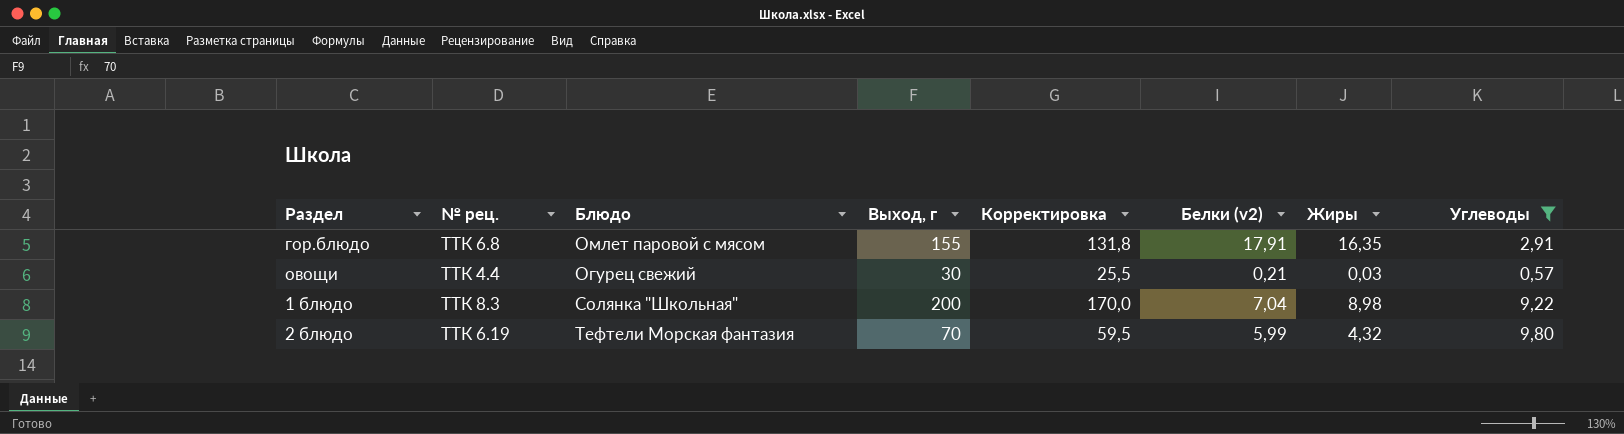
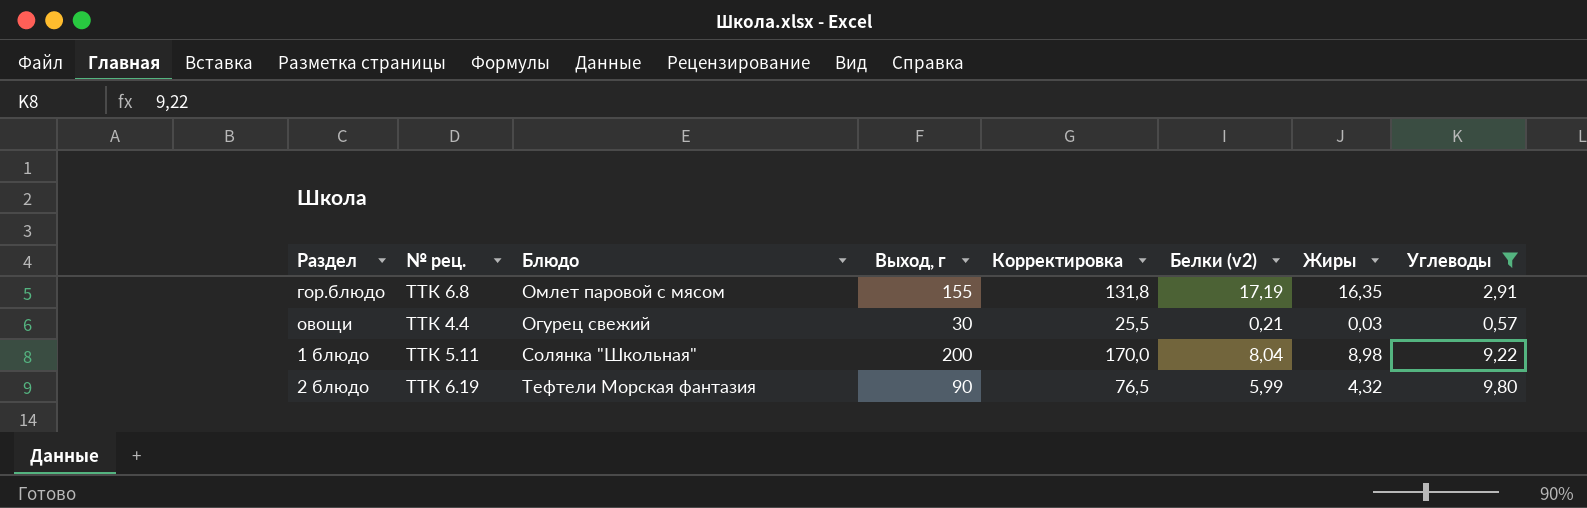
гор.блюдо | Белки (v2): 17,91 -> 17,19
1 блюдо | № рец.: ТТК 8.3 -> ТТК 5.11
1 блюдо | Белки (v2): 7,04 -> 8,04
2 блюдо | Выход, г: 70 -> 90
2 блюдо | Корректировка: 59,5 -> 76,5

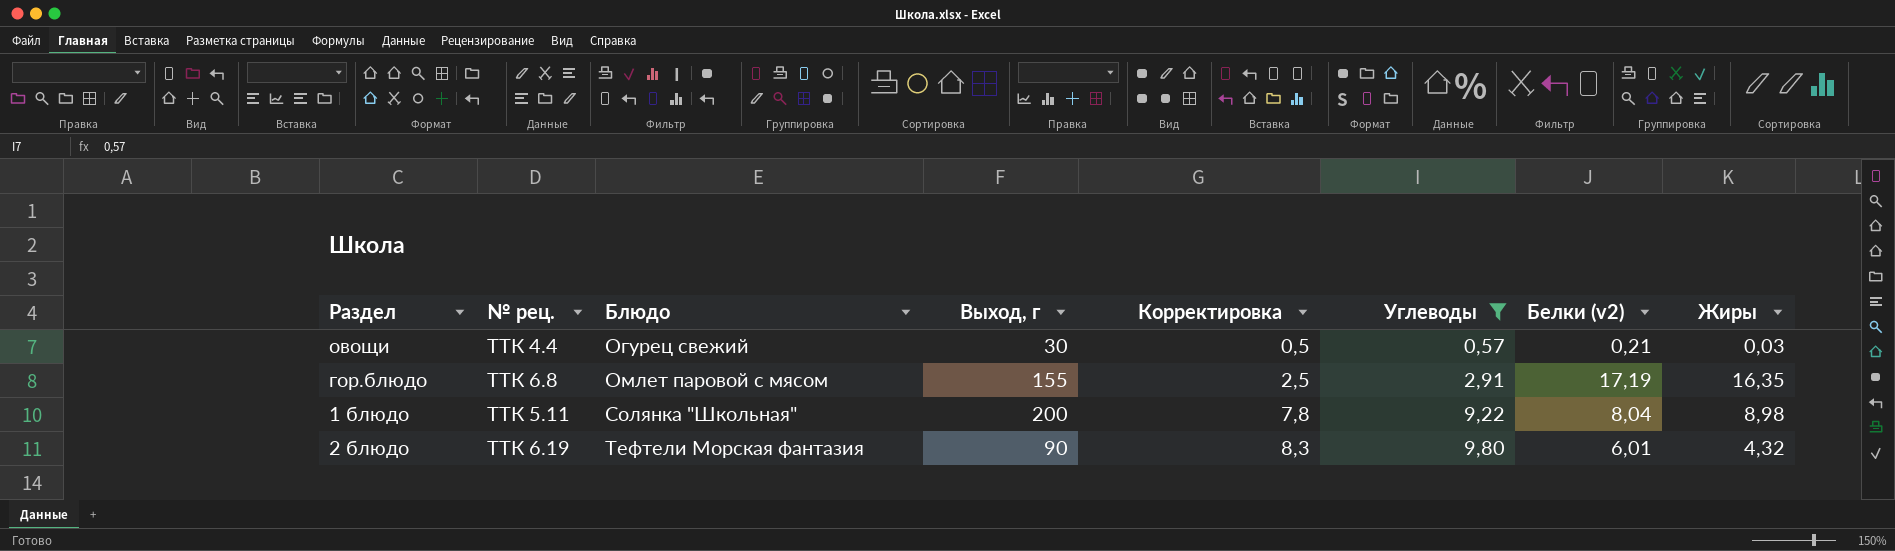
row order: none -> Блюдо ascending
column Корректировка | formula: [Выход, г] * 0,85 -> [Углеводы] * 0,85
column Углеводы | position: 8 -> 6
2 блюдо | Белки (v2): 5,99 -> 6,01

